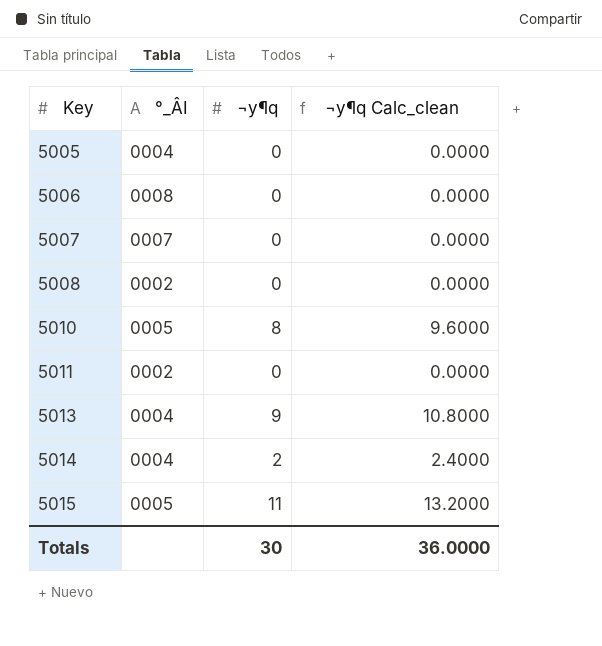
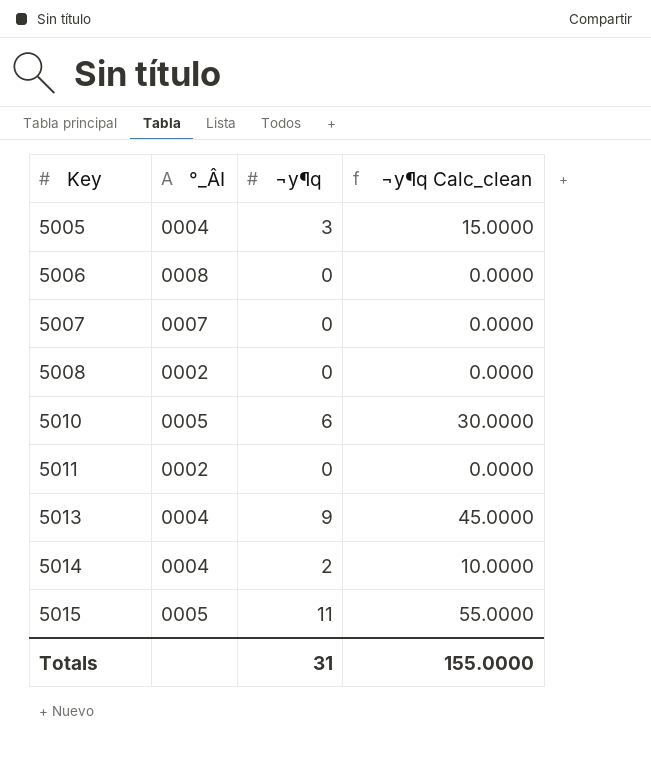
column ¬y¶q Calc_clean | formula: [¬y¶q] * 1.2 -> [¬y¶q] * 5
5005 | ¬y¶q: 0 -> 3
5010 | ¬y¶q: 8 -> 6
Totals | ¬y¶q: 30 -> 31
Totals | ¬y¶q Calc_clean: 36.0000 -> 155.0000

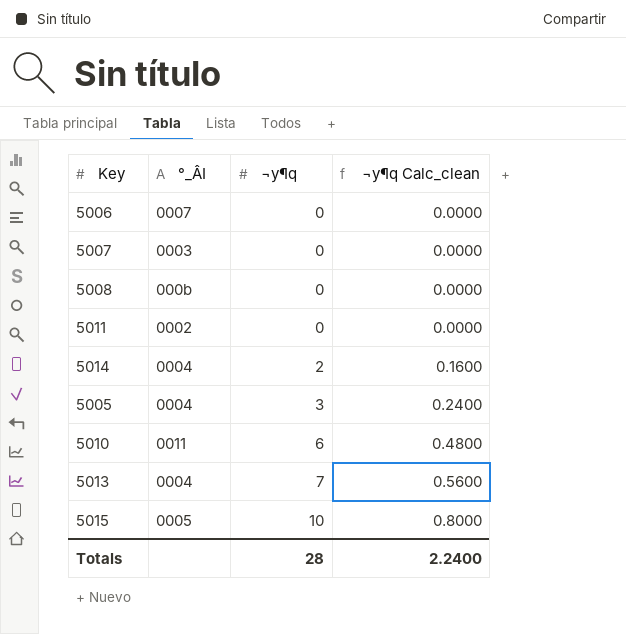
row order: Key ascending -> ¬y¶q ascending
column ¬y¶q Calc_clean | formula: [¬y¶q] * 5 -> [¬y¶q] * 0.08
5006 | °_ÂI: 0008 -> 0007
5007 | °_ÂI: 0007 -> 0003
5008 | °_ÂI: 0002 -> 000b
5010 | °_ÂI: 0005 -> 0011
5013 | ¬y¶q: 9 -> 7
5015 | ¬y¶q: 11 -> 10
Totals | ¬y¶q: 31 -> 28
Totals | ¬y¶q Calc_clean: 155.0000 -> 2.2400

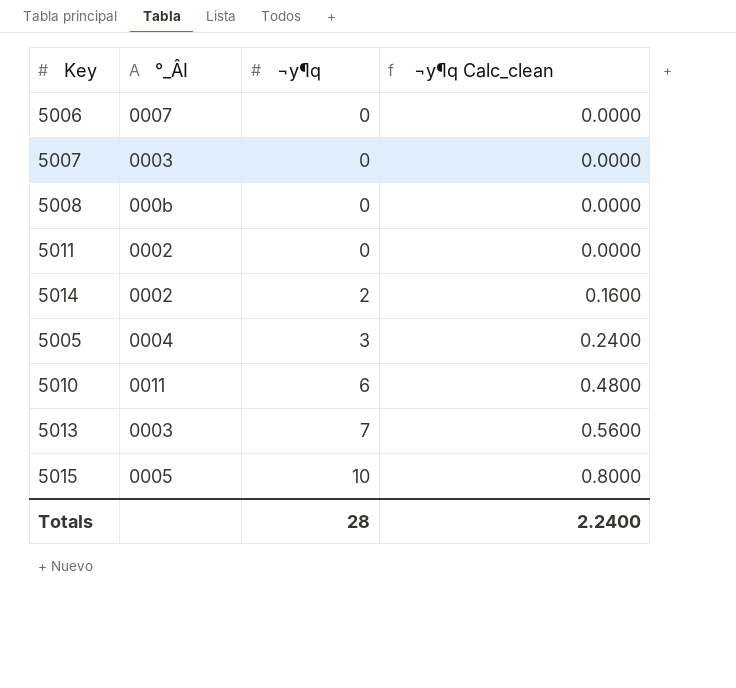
5014 | °_ÂI: 0004 -> 0002
5013 | °_ÂI: 0004 -> 0003

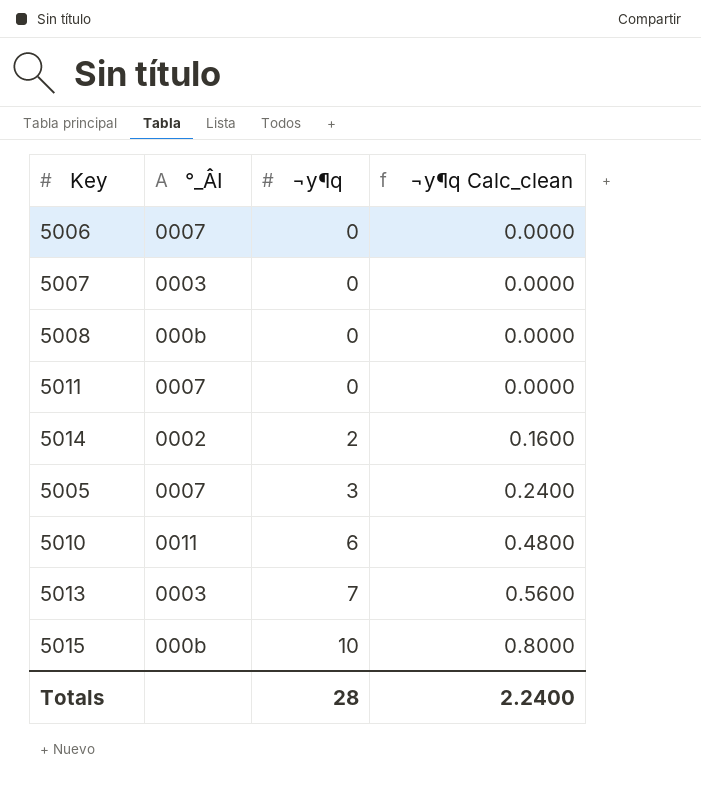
5011 | °_ÂI: 0002 -> 0007
5005 | °_ÂI: 0004 -> 0007
5015 | °_ÂI: 0005 -> 000b

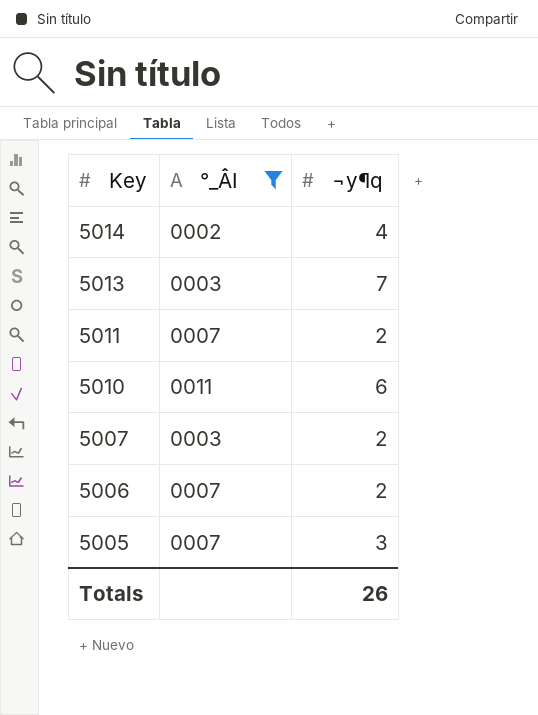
filter: none -> °_ÂI != 000b
row order: ¬y¶q ascending -> Key descending
column ¬y¶q Calc_clean | formula: [¬y¶q] * 0.08 -> none
5014 | ¬y¶q: 2 -> 4
5011 | ¬y¶q: 0 -> 2
5007 | ¬y¶q: 0 -> 2
5006 | ¬y¶q: 0 -> 2
Totals | ¬y¶q: 28 -> 26

